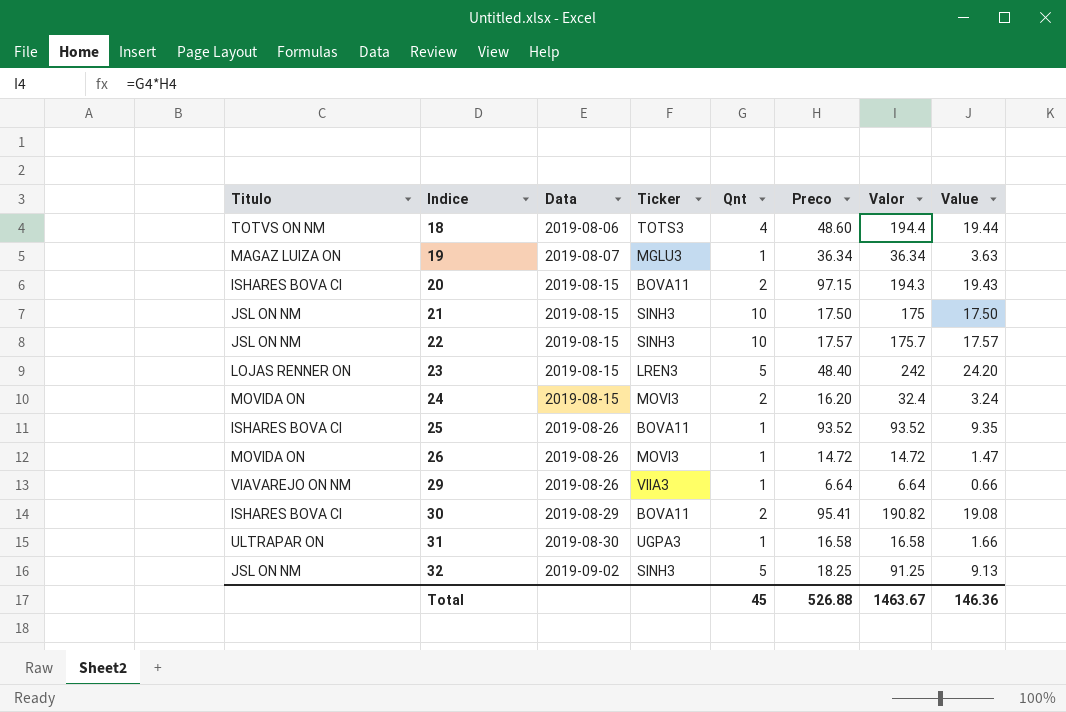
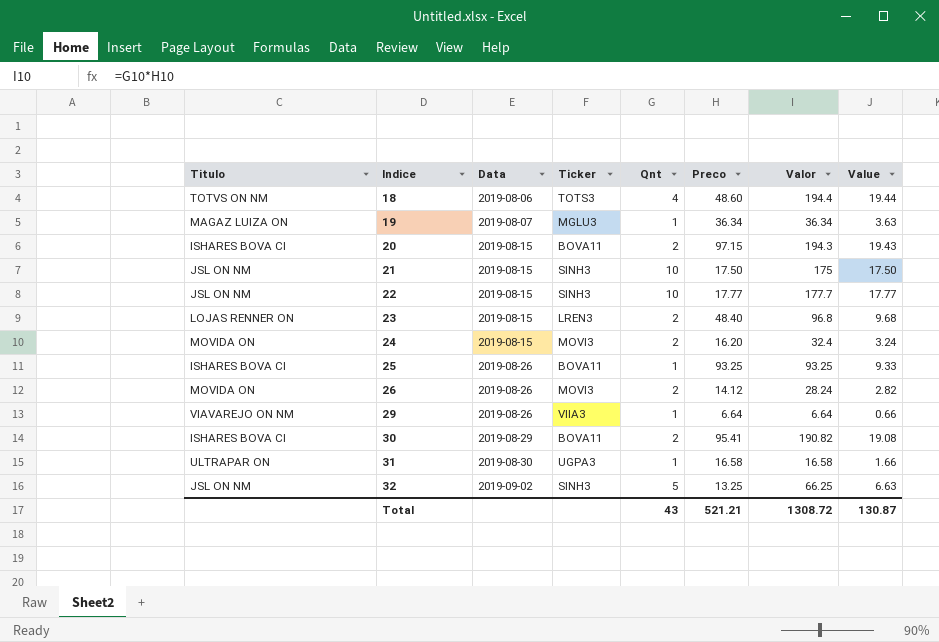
22 | Preco: 17.57 -> 17.77
22 | Valor: 175.7 -> 177.7
22 | Value: 17.57 -> 17.77
23 | Qnt: 5 -> 2
23 | Valor: 242 -> 96.8
23 | Value: 24.20 -> 9.68
25 | Preco: 93.52 -> 93.25
25 | Valor: 93.52 -> 93.25
25 | Value: 9.35 -> 9.33
26 | Qnt: 1 -> 2
26 | Preco: 14.72 -> 14.12
26 | Valor: 14.72 -> 28.24
26 | Value: 1.47 -> 2.82
32 | Preco: 18.25 -> 13.25
32 | Valor: 91.25 -> 66.25
32 | Value: 9.13 -> 6.63
Total | Qnt: 45 -> 43
Total | Preco: 526.88 -> 521.21
Total | Valor: 1463.67 -> 1308.72
Total | Value: 146.36 -> 130.87

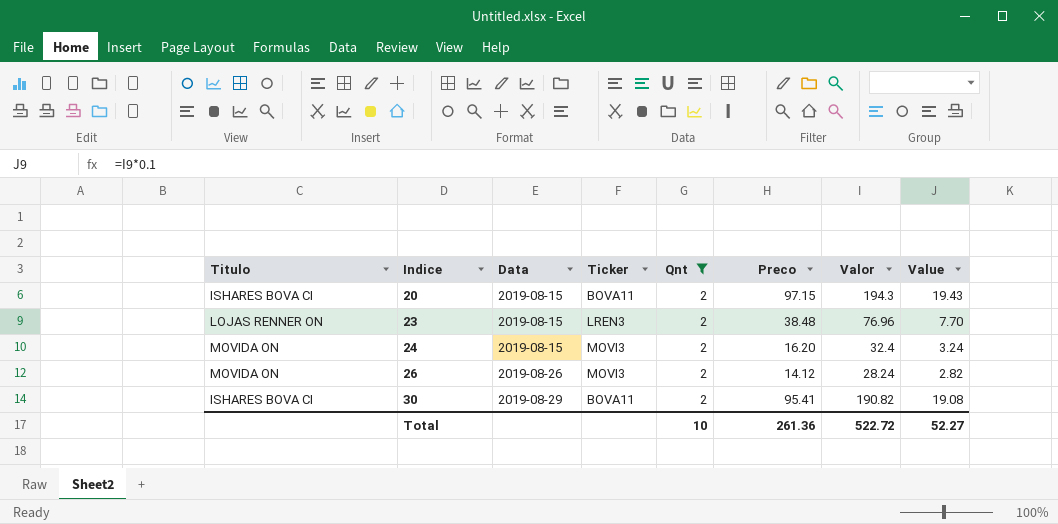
filter: none -> Qnt = 2
23 | Preco: 48.40 -> 38.48
23 | Valor: 96.8 -> 76.96
23 | Value: 9.68 -> 7.70
Total | Qnt: 43 -> 10
Total | Preco: 521.21 -> 261.36
Total | Valor: 1308.72 -> 522.72
Total | Value: 130.87 -> 52.27

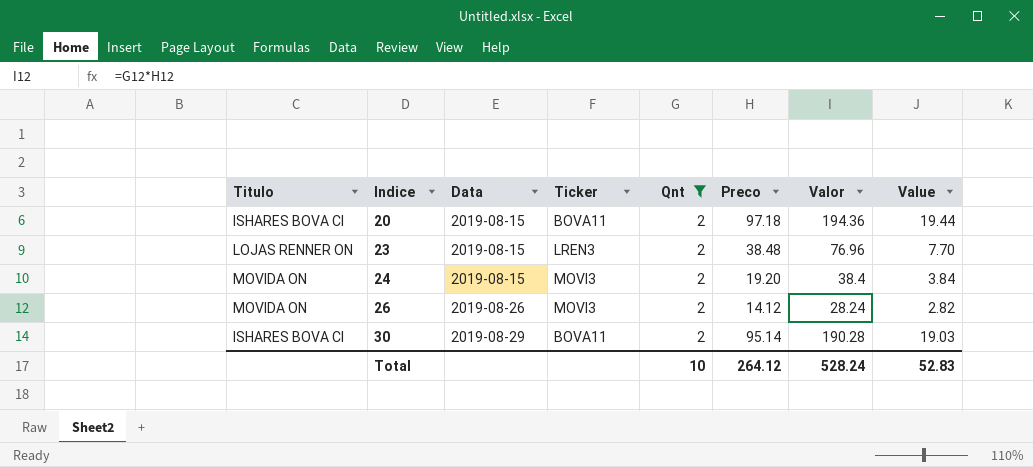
20 | Preco: 97.15 -> 97.18
20 | Valor: 194.3 -> 194.36
20 | Value: 19.43 -> 19.44
24 | Preco: 16.20 -> 19.20
24 | Valor: 32.4 -> 38.4
24 | Value: 3.24 -> 3.84
30 | Preco: 95.41 -> 95.14
30 | Valor: 190.82 -> 190.28
30 | Value: 19.08 -> 19.03
Total | Preco: 261.36 -> 264.12
Total | Valor: 522.72 -> 528.24
Total | Value: 52.27 -> 52.83

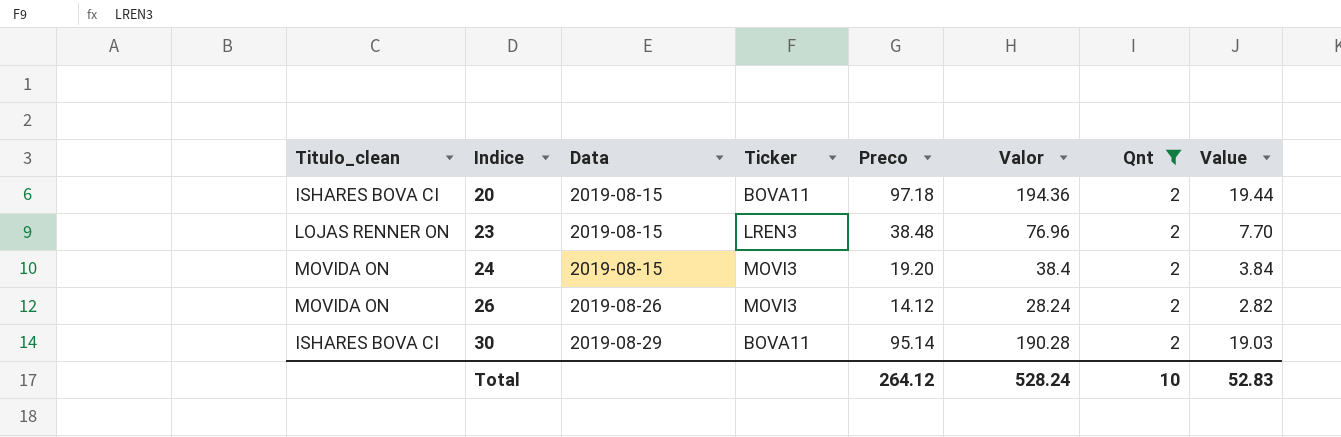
column name: Titulo -> Titulo_clean
column Qnt | position: 5 -> 7

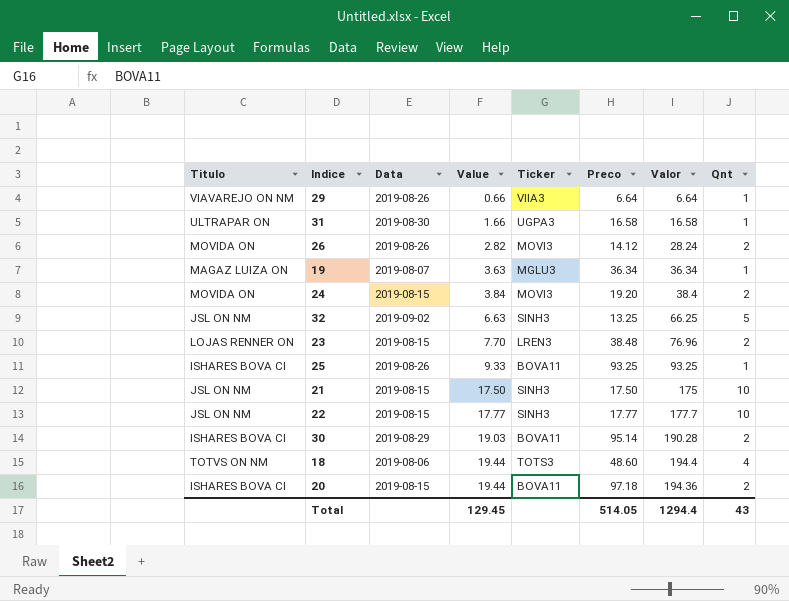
filter: Qnt = 2 -> none
row order: Indice ascending -> Value ascending
column name: Titulo_clean -> Titulo
column Value | position: 8 -> 4
Total | Value: 52.83 -> 129.45
Total | Preco: 264.12 -> 514.05
Total | Valor: 528.24 -> 1294.4
Total | Qnt: 10 -> 43

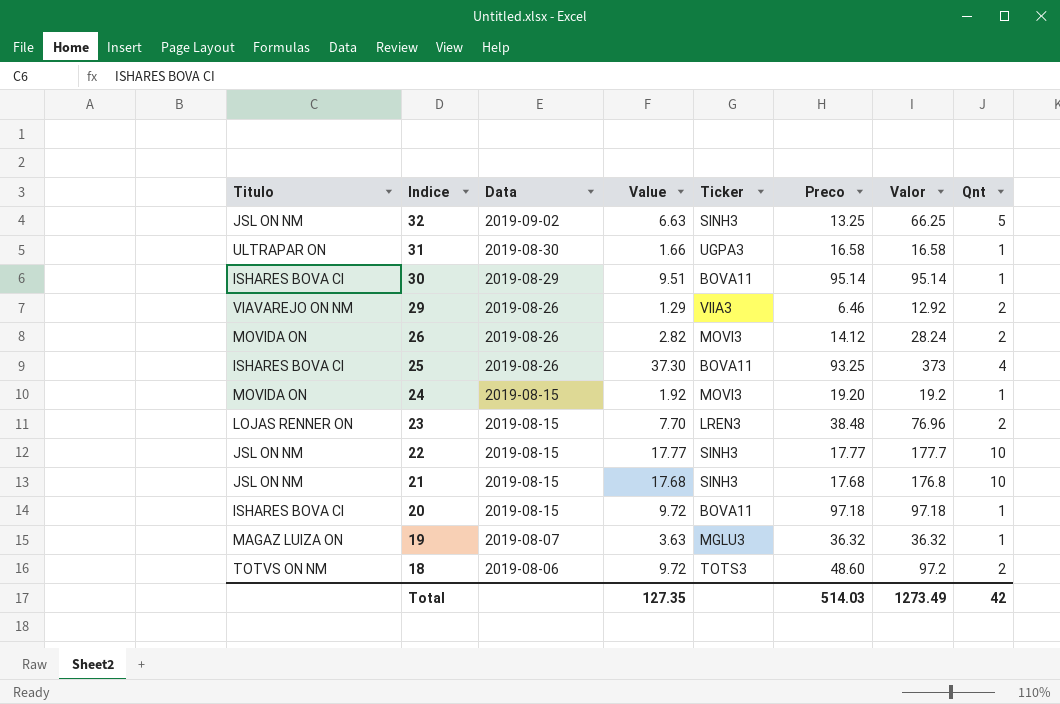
row order: Value ascending -> Indice descending
30 | Value: 19.03 -> 9.51
30 | Valor: 190.28 -> 95.14
30 | Qnt: 2 -> 1
29 | Value: 0.66 -> 1.29
29 | Preco: 6.64 -> 6.46
29 | Valor: 6.64 -> 12.92
29 | Qnt: 1 -> 2
25 | Value: 9.33 -> 37.30
25 | Valor: 93.25 -> 373
25 | Qnt: 1 -> 4
24 | Value: 3.84 -> 1.92
24 | Valor: 38.4 -> 19.2
24 | Qnt: 2 -> 1
21 | Value: 17.50 -> 17.68
21 | Preco: 17.50 -> 17.68
21 | Valor: 175 -> 176.8
20 | Value: 19.44 -> 9.72
20 | Valor: 194.36 -> 97.18
20 | Qnt: 2 -> 1
19 | Preco: 36.34 -> 36.32
19 | Valor: 36.34 -> 36.32
18 | Value: 19.44 -> 9.72
18 | Valor: 194.4 -> 97.2
18 | Qnt: 4 -> 2
Total | Value: 129.45 -> 127.35
Total | Preco: 514.05 -> 514.03
Total | Valor: 1294.4 -> 1273.49
Total | Qnt: 43 -> 42

